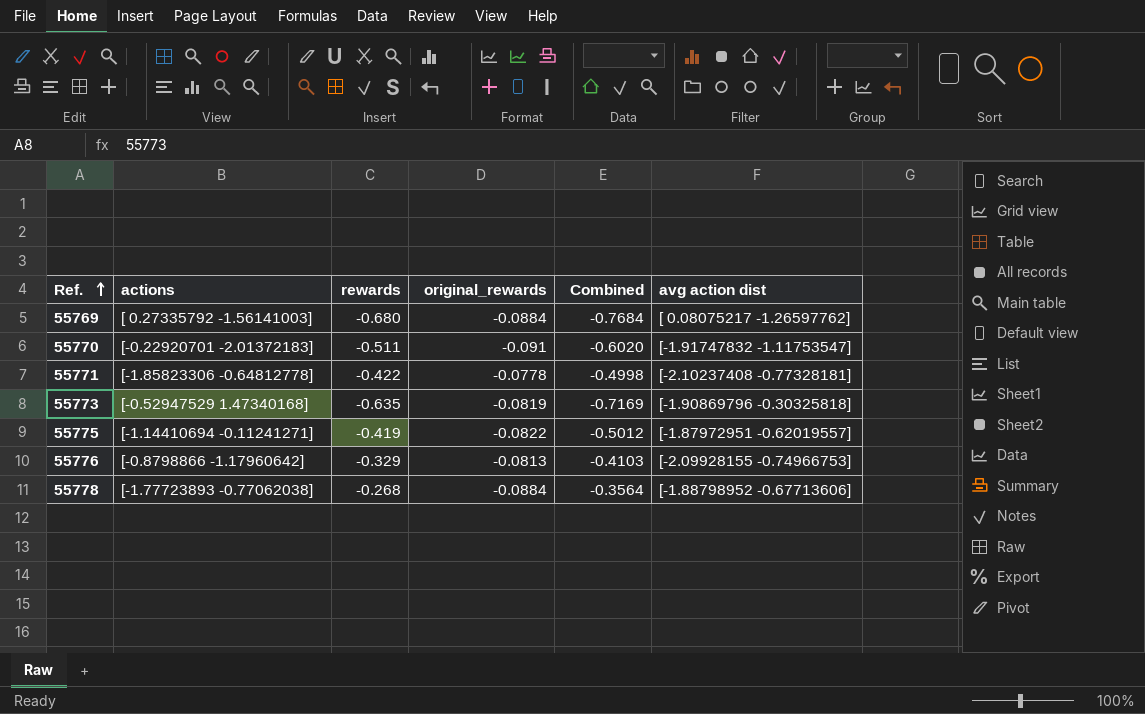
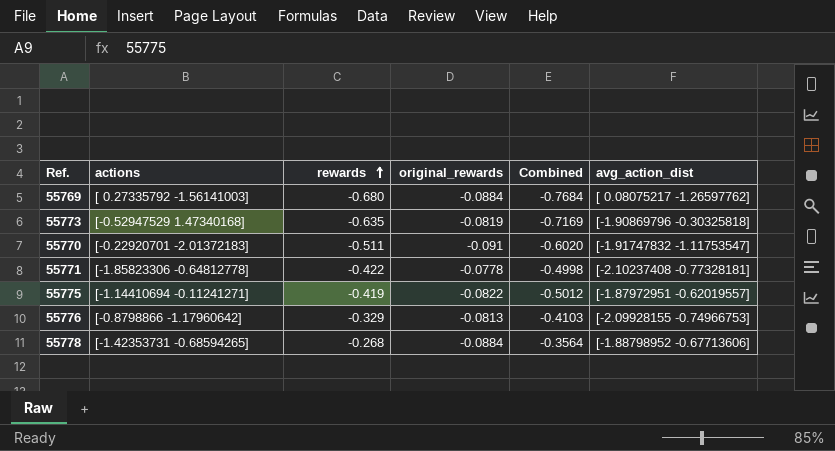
row order: Ref. ascending -> rewards ascending
column name: avg action dist -> avg_action_dist
55778 | actions: [-1.77723893 -0.77062038] -> [-1.42353731 -0.68594265]

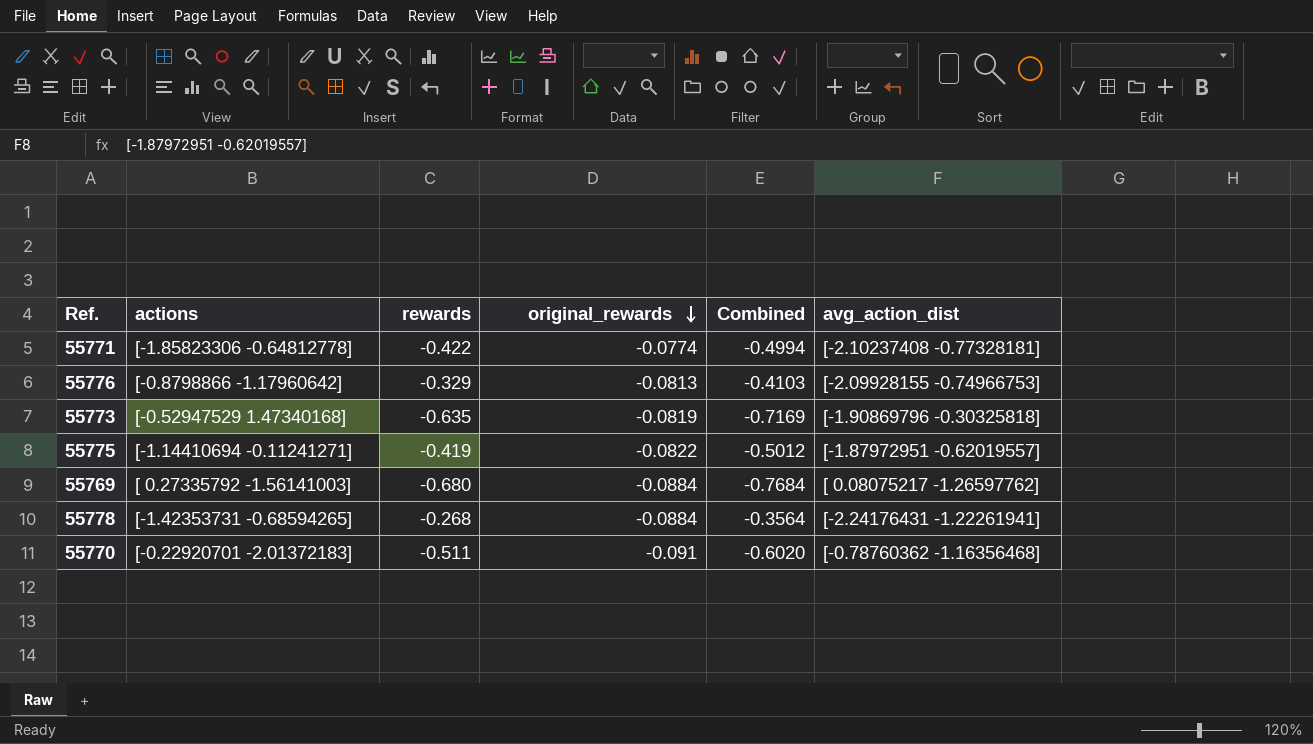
row order: rewards ascending -> original_rewards descending
55771 | original_rewards: -0.0778 -> -0.0774
55771 | Combined: -0.4998 -> -0.4994
55778 | avg_action_dist: [-1.88798952 -0.67713606] -> [-2.24176431 -1.22261941]
55770 | avg_action_dist: [-1.91747832 -1.11753547] -> [-0.78760362 -1.16356468]

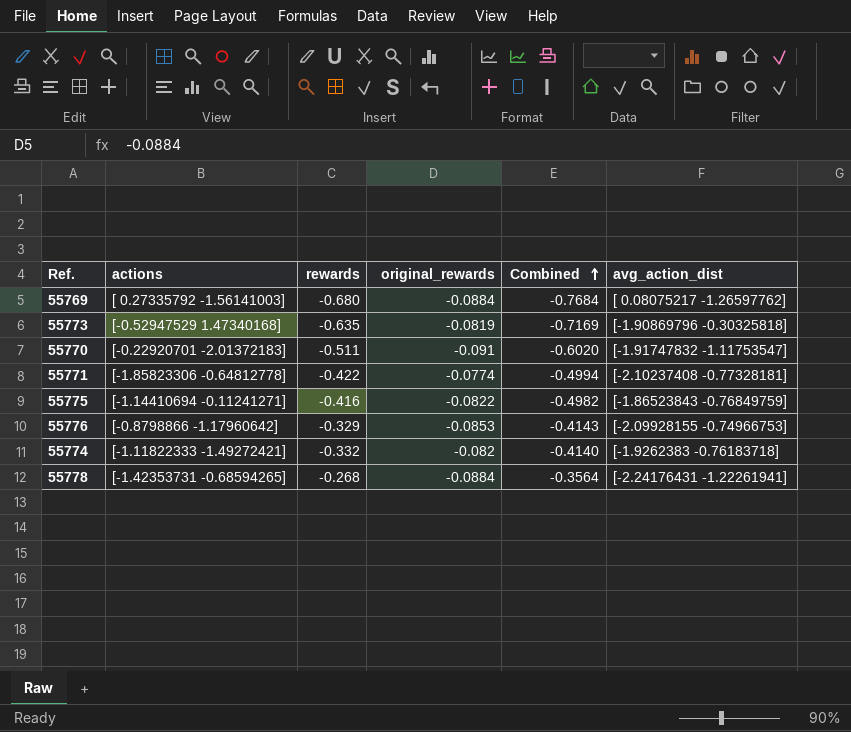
row order: original_rewards descending -> Combined ascending
55770 | avg_action_dist: [-0.78760362 -1.16356468] -> [-1.91747832 -1.11753547]
55775 | rewards: -0.419 -> -0.416
55775 | Combined: -0.5012 -> -0.4982
55775 | avg_action_dist: [-1.87972951 -0.62019557] -> [-1.86523843 -0.76849759]
55776 | original_rewards: -0.0813 -> -0.0853
55776 | Combined: -0.4103 -> -0.4143
row 55774: none -> [-1.11822333 -1.49272421] | -0.332 | -0.082 | -0.4140 | [-1.9262383 -0.76183718]

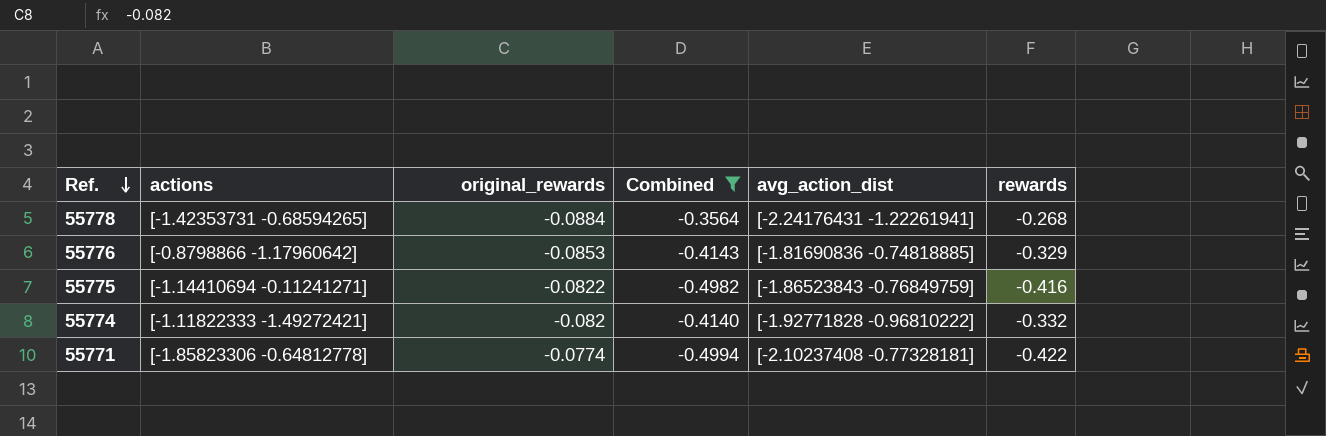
filter: none -> Combined >= -0.4994
row order: Combined ascending -> Ref. descending
column rewards | position: 3 -> 6
55776 | avg_action_dist: [-2.09928155 -0.74966753] -> [-1.81690836 -0.74818885]
55774 | avg_action_dist: [-1.9262383 -0.76183718] -> [-1.92771828 -0.96810222]

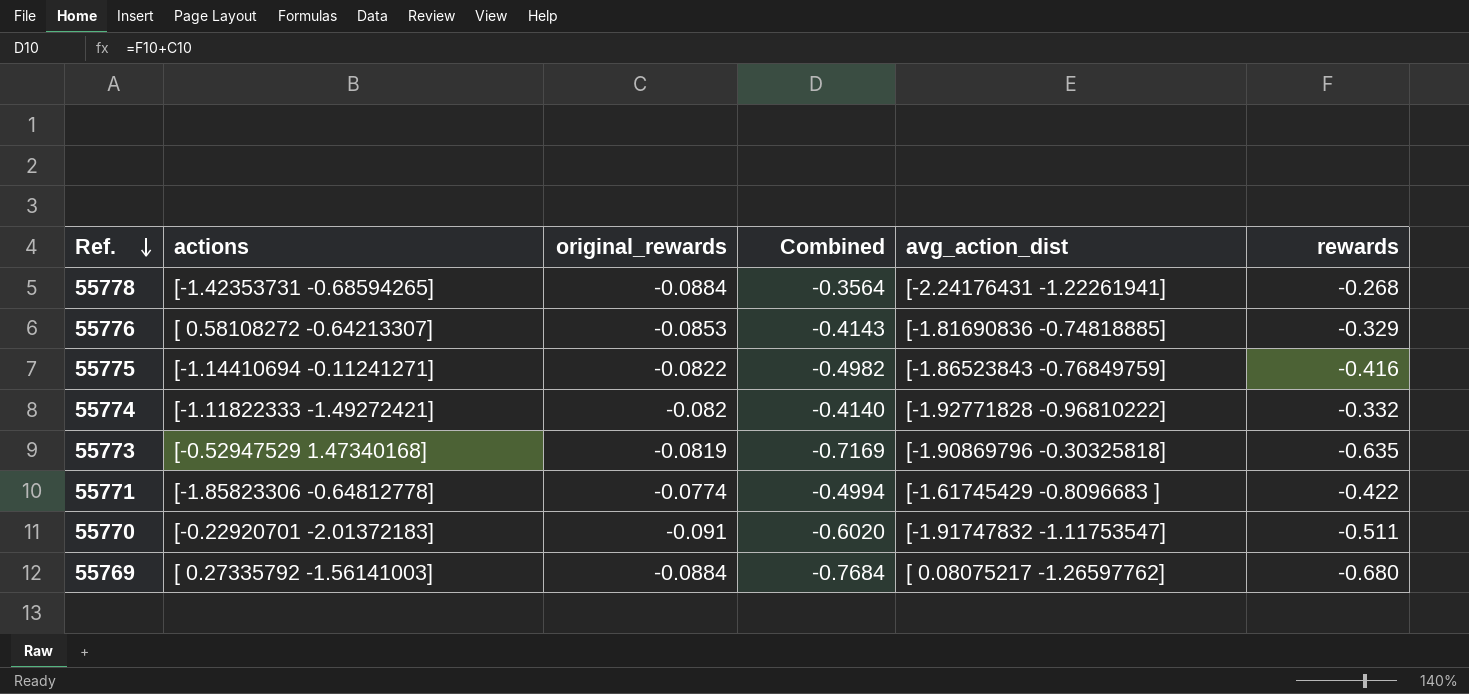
filter: Combined >= -0.4994 -> none
55776 | actions: [-0.8798866 -1.17960642] -> [ 0.58108272 -0.64213307]
55771 | avg_action_dist: [-2.10237408 -0.77328181] -> [-1.61745429 -0.8096683 ]

